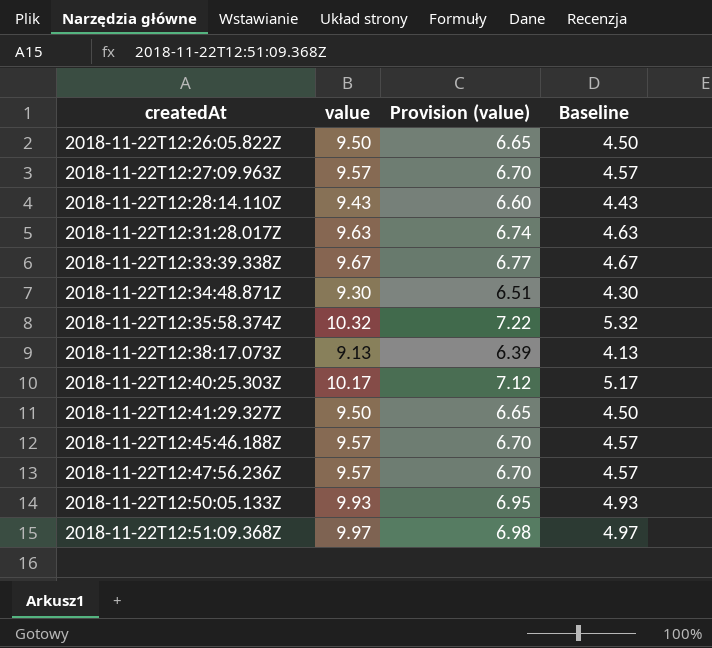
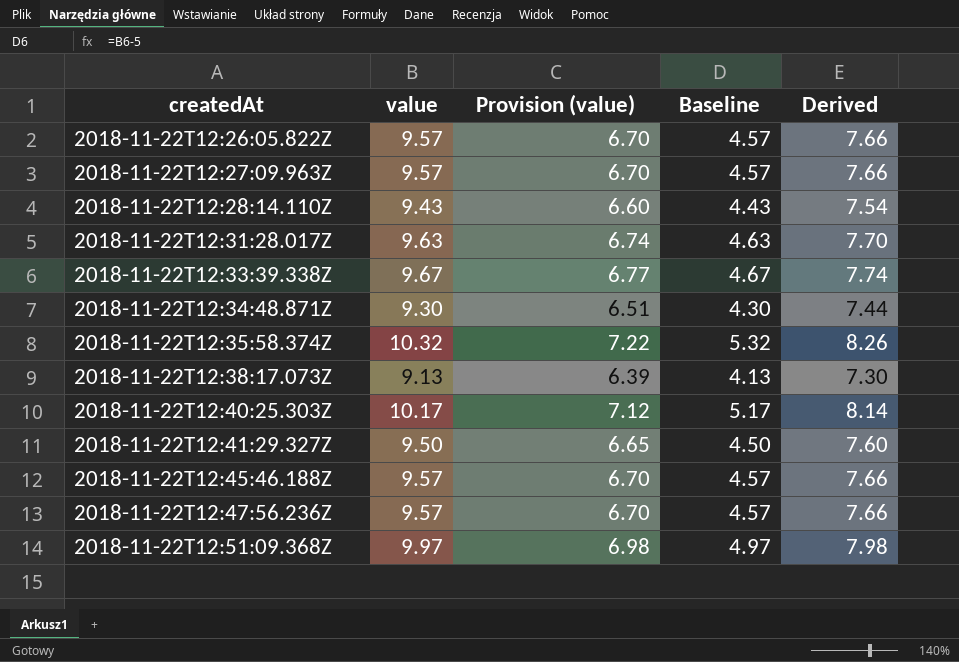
column Derived | formula: none -> [value] * 0.8
row 2018-11-22T12:50:05.133Z: 9.93 | 6.95 | 4.93 -> none
2018-11-22T12:26:05.822Z | value: 9.50 -> 9.57
2018-11-22T12:26:05.822Z | Provision (value): 6.65 -> 6.70
2018-11-22T12:26:05.822Z | Baseline: 4.50 -> 4.57

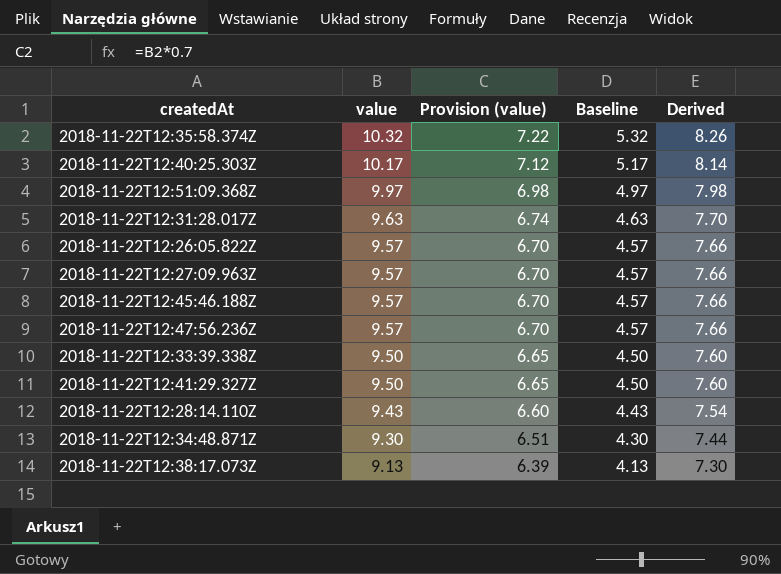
row order: createdAt ascending -> value descending
2018-11-22T12:33:39.338Z | value: 9.67 -> 9.50
2018-11-22T12:33:39.338Z | Provision (value): 6.77 -> 6.65
2018-11-22T12:33:39.338Z | Baseline: 4.67 -> 4.50
2018-11-22T12:33:39.338Z | Derived: 7.74 -> 7.60

